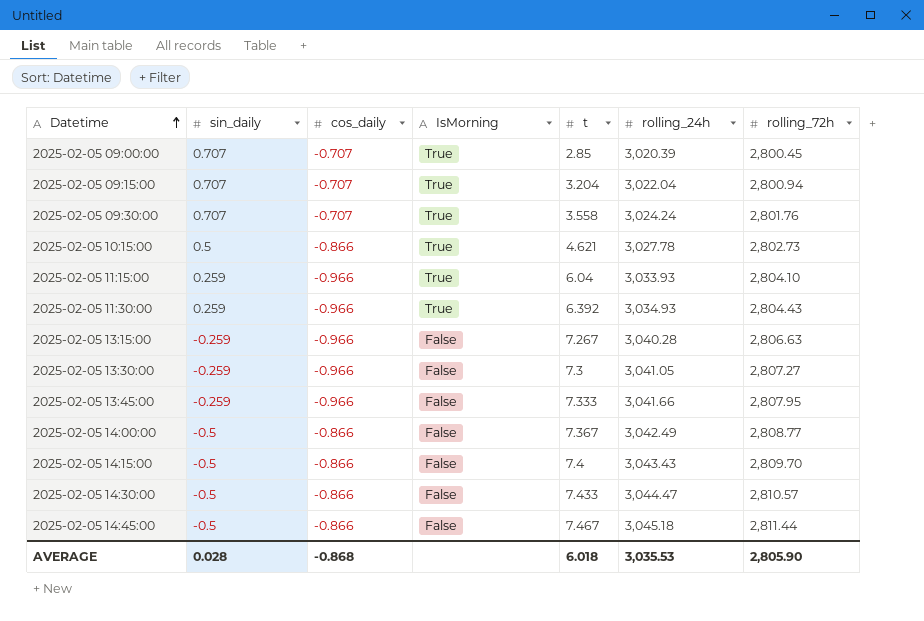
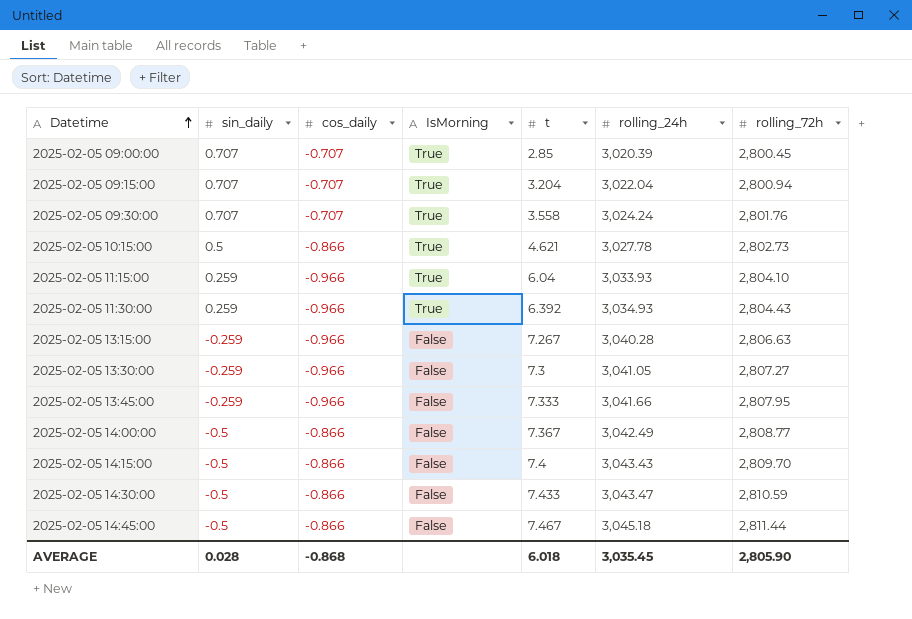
2025-02-05 14:30:00 | rolling_24h: 3,044.47 -> 3,043.47
2025-02-05 14:30:00 | rolling_72h: 2,810.57 -> 2,810.59
AVERAGE | rolling_24h: 3,035.53 -> 3,035.45

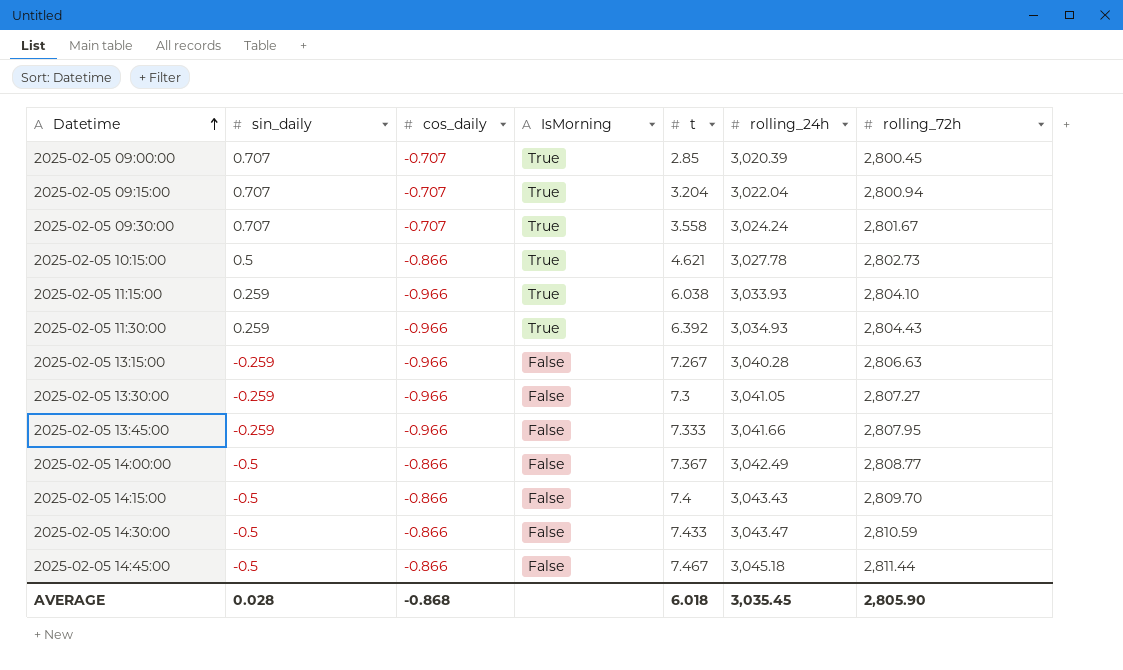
2025-02-05 09:30:00 | rolling_72h: 2,801.76 -> 2,801.67
2025-02-05 11:15:00 | t: 6.04 -> 6.038

